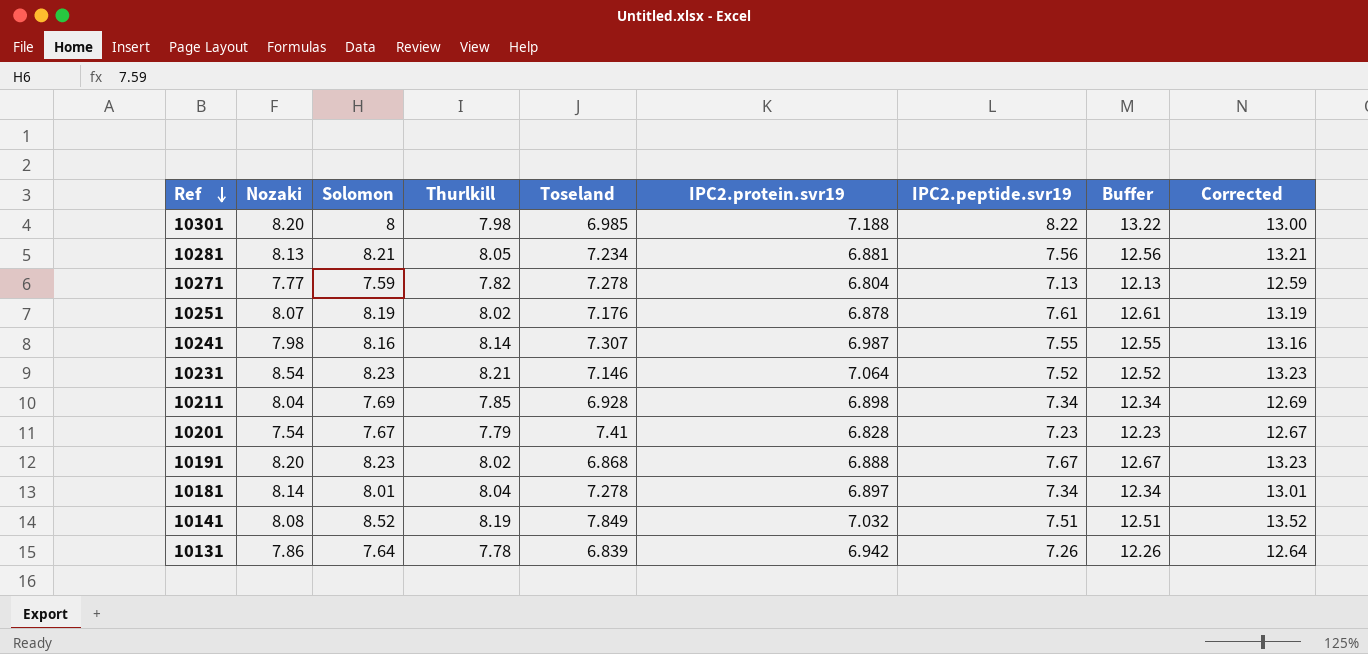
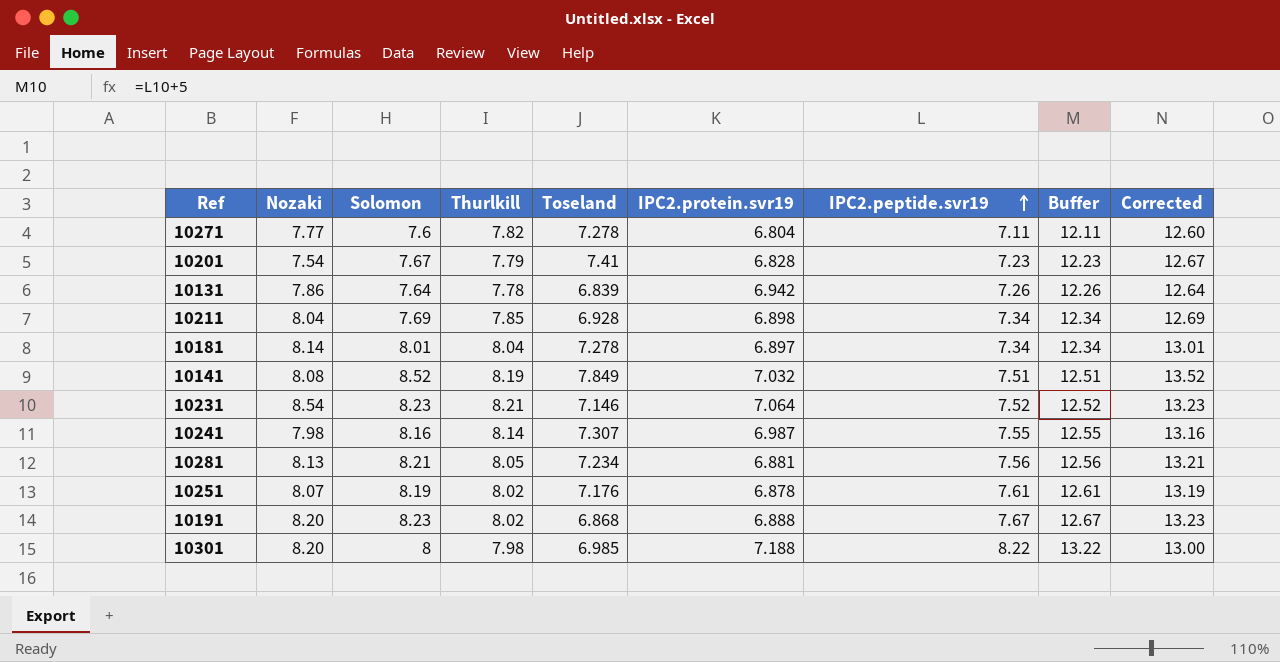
row order: Ref descending -> IPC2.peptide.svr19 ascending
10271 | Solomon: 7.59 -> 7.6
10271 | IPC2.peptide.svr19: 7.13 -> 7.11
10271 | Buffer: 12.13 -> 12.11
10271 | Corrected: 12.59 -> 12.60

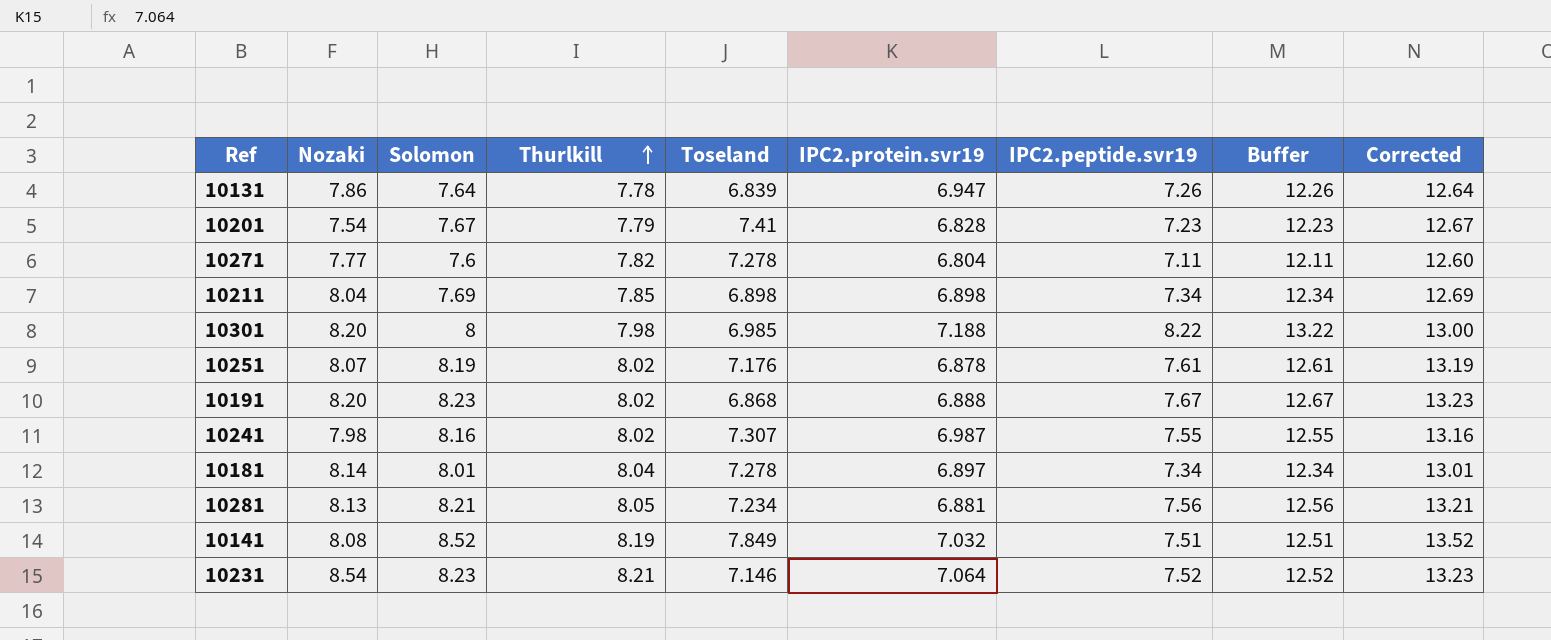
row order: IPC2.peptide.svr19 ascending -> Thurlkill ascending
10131 | IPC2.protein.svr19: 6.942 -> 6.947
10211 | Toseland: 6.928 -> 6.898
10241 | Thurlkill: 8.14 -> 8.02

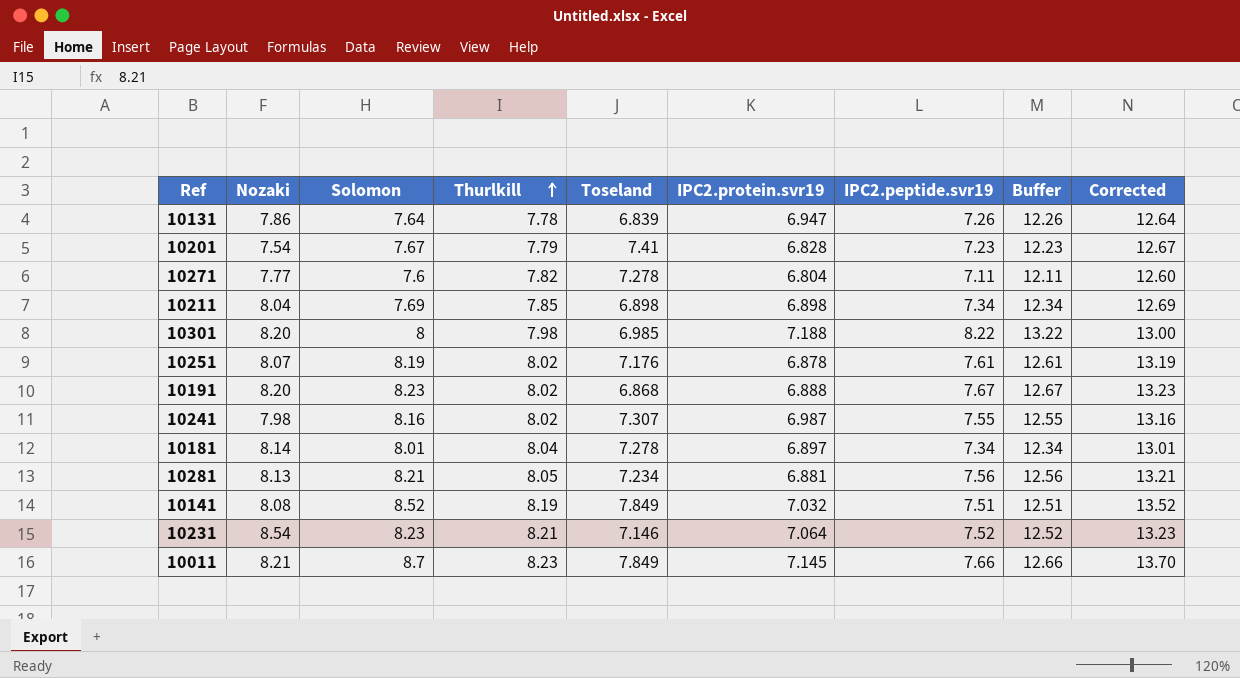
row 10011: none -> 8.21 | 8.7 | 8.23 | 7.849 | 7.145 | 7.66 | 12.66 | 13.70

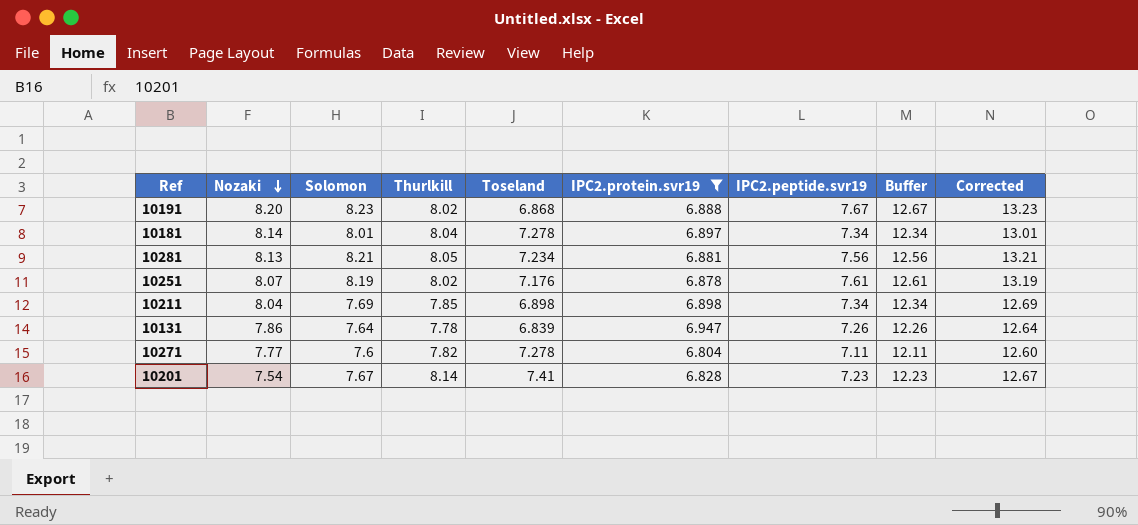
filter: none -> IPC2.protein.svr19 <= 6.947
row order: Thurlkill ascending -> Nozaki descending
10201 | Thurlkill: 7.79 -> 8.14

